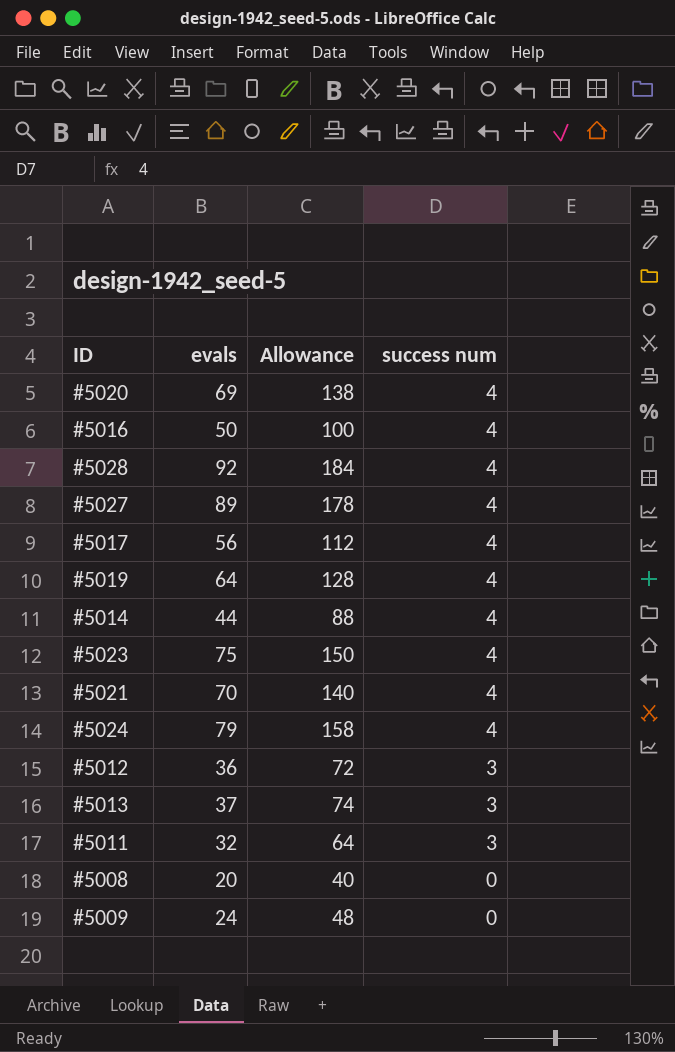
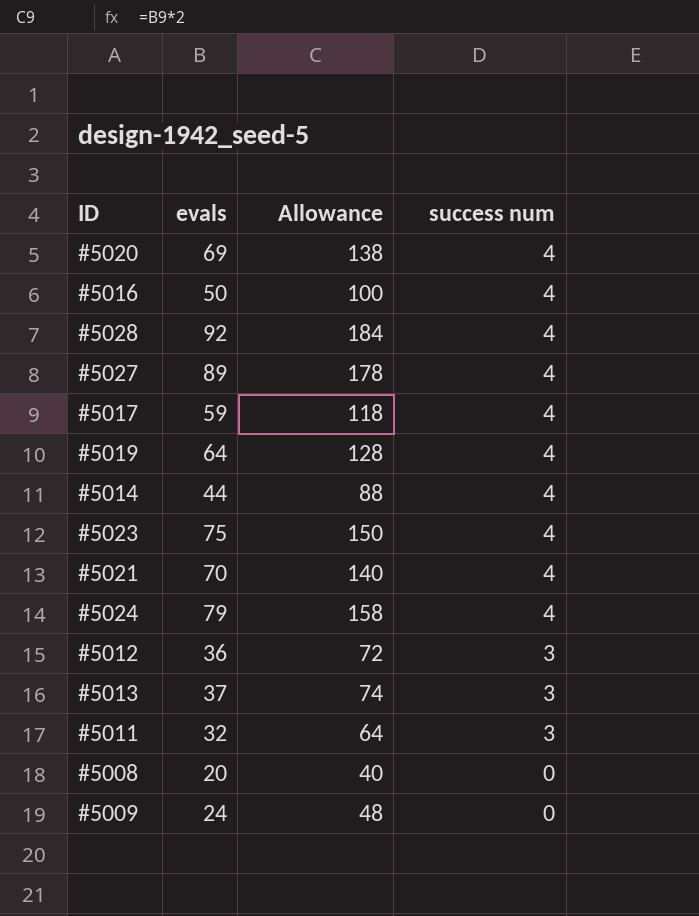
#5017 | evals: 56 -> 59
#5017 | Allowance: 112 -> 118

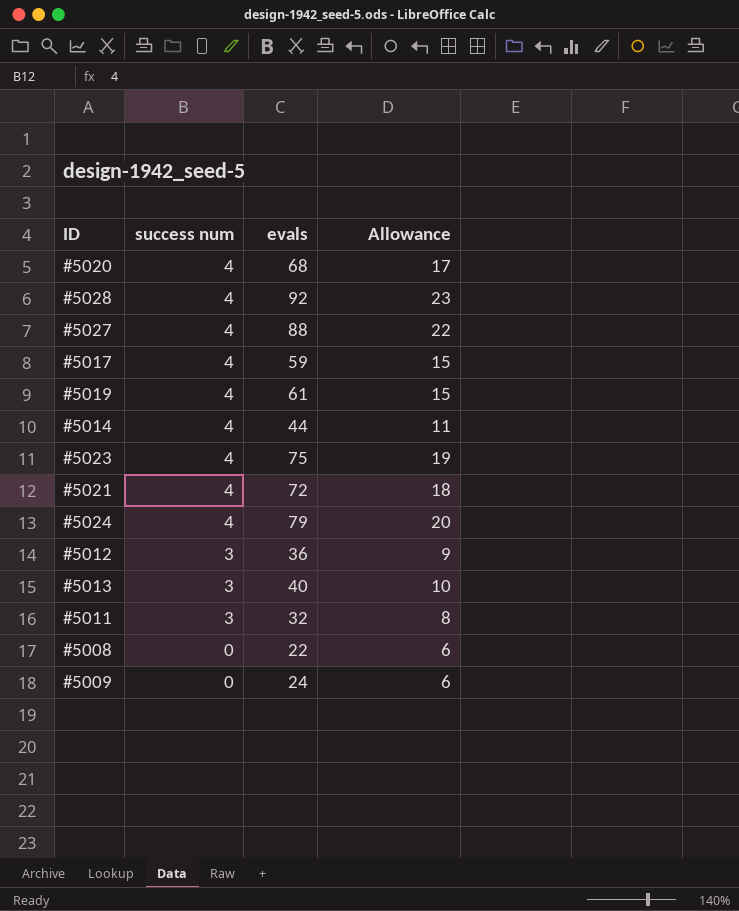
column success num | position: 4 -> 2
column Allowance | formula: [evals] * 2 -> [evals] * 0.25
row #5016: 50 | 100 | 4 -> none
#5020 | evals: 69 -> 68
#5027 | evals: 89 -> 88
#5019 | evals: 64 -> 61
#5021 | evals: 70 -> 72
#5013 | evals: 37 -> 40
#5008 | evals: 20 -> 22

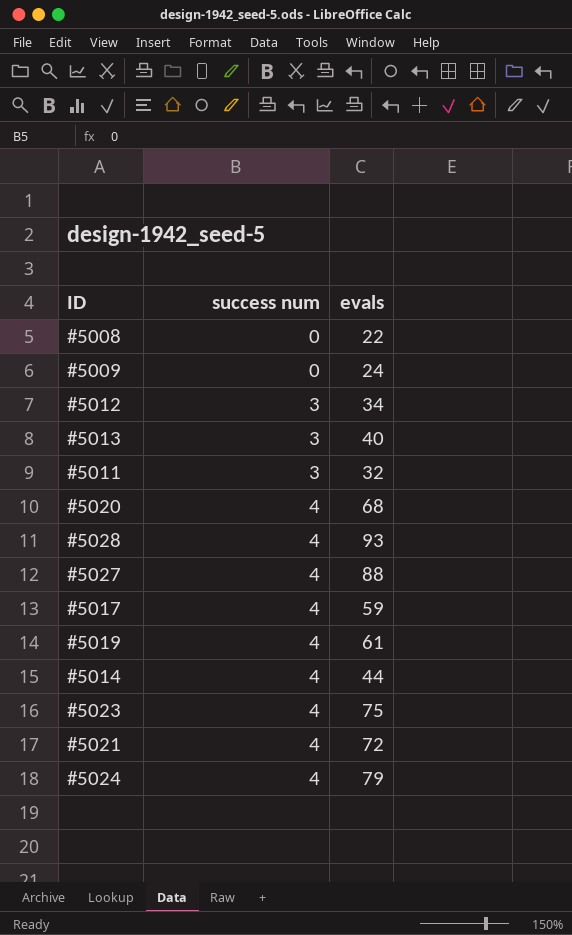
row order: success num descending -> success num ascending
column Allowance | formula: [evals] * 0.25 -> none
#5012 | evals: 36 -> 34
#5028 | evals: 92 -> 93

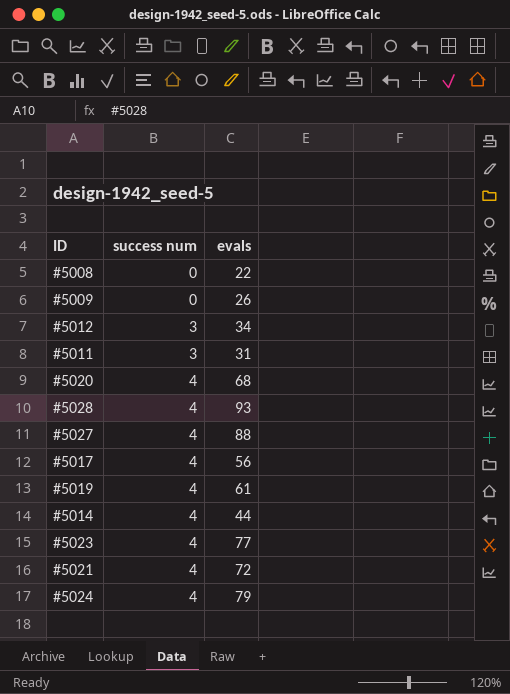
row #5013: 3 | 40 -> none
#5009 | evals: 24 -> 26
#5011 | evals: 32 -> 31
#5017 | evals: 59 -> 56
#5023 | evals: 75 -> 77

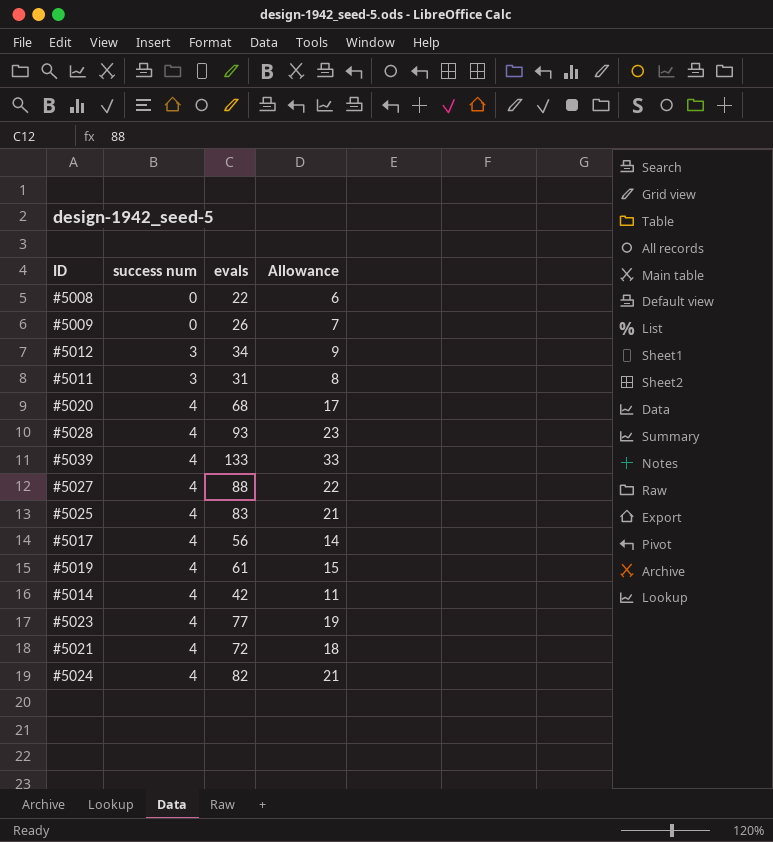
column Allowance | formula: none -> [evals] * 0.25
row #5039: none -> 4 | 133 | 33
row #5025: none -> 4 | 83 | 21
#5014 | evals: 44 -> 42
#5024 | evals: 79 -> 82

